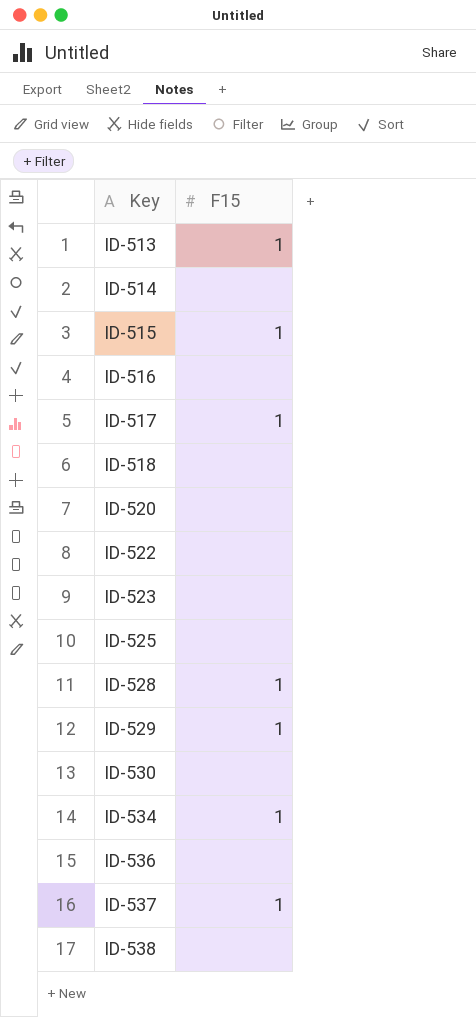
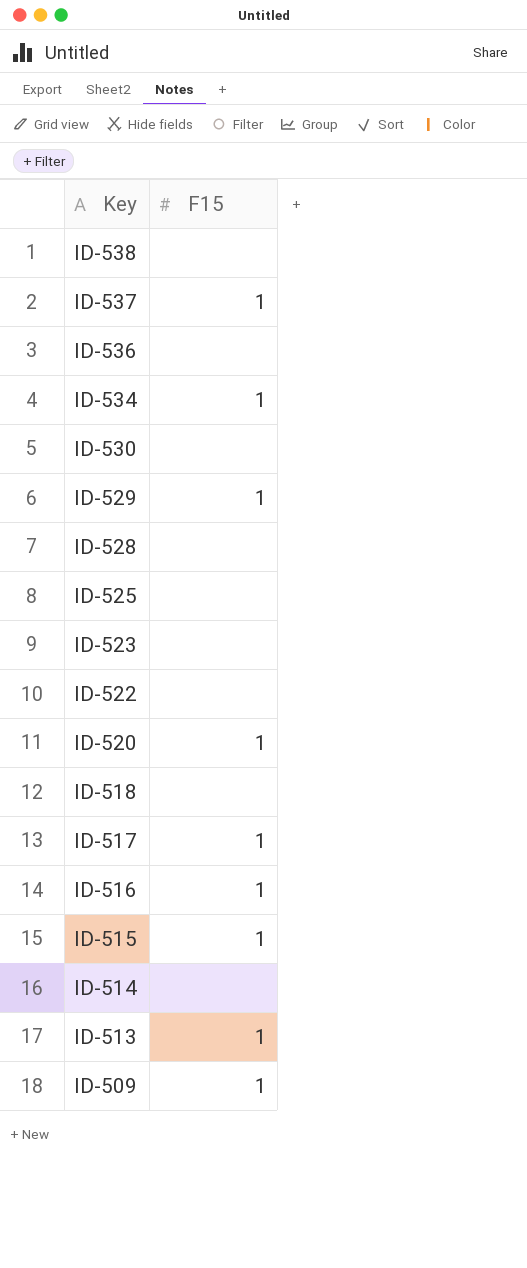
row order: Key ascending -> Key descending
ID-528 | F15: 1 -> none
ID-520 | F15: none -> 1
ID-516 | F15: none -> 1
row ID-509: none -> 1

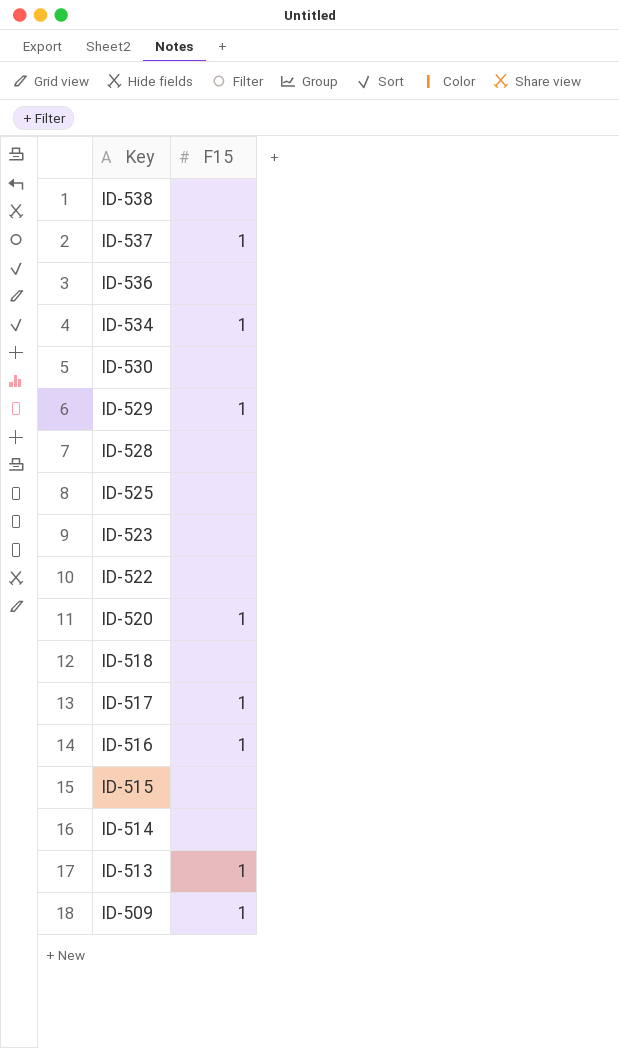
ID-515 | F15: 1 -> none

